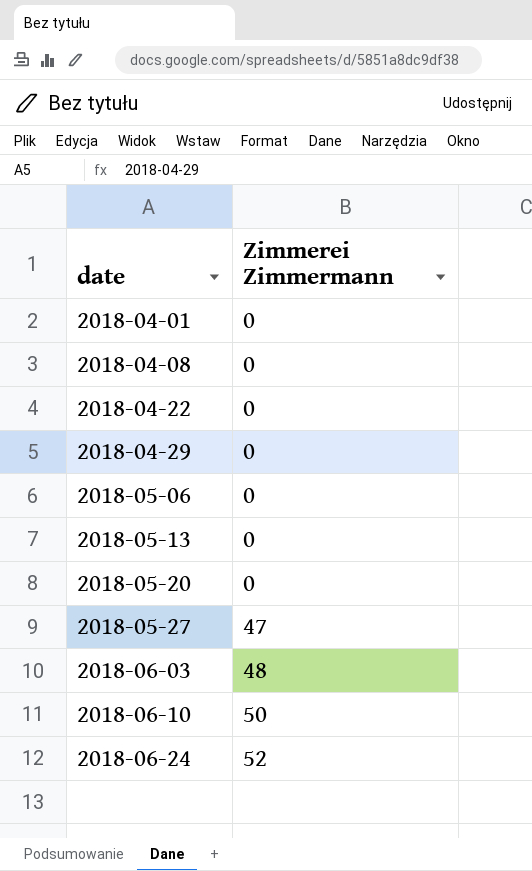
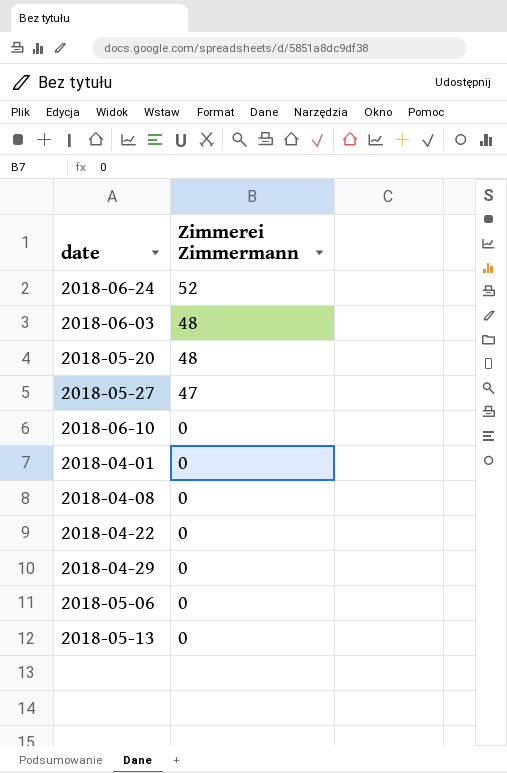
row order: date ascending -> Zimmerei Zimmermann descending
2018-05-20 | Zimmerei Zimmermann: 0 -> 48
2018-06-10 | Zimmerei Zimmermann: 50 -> 0

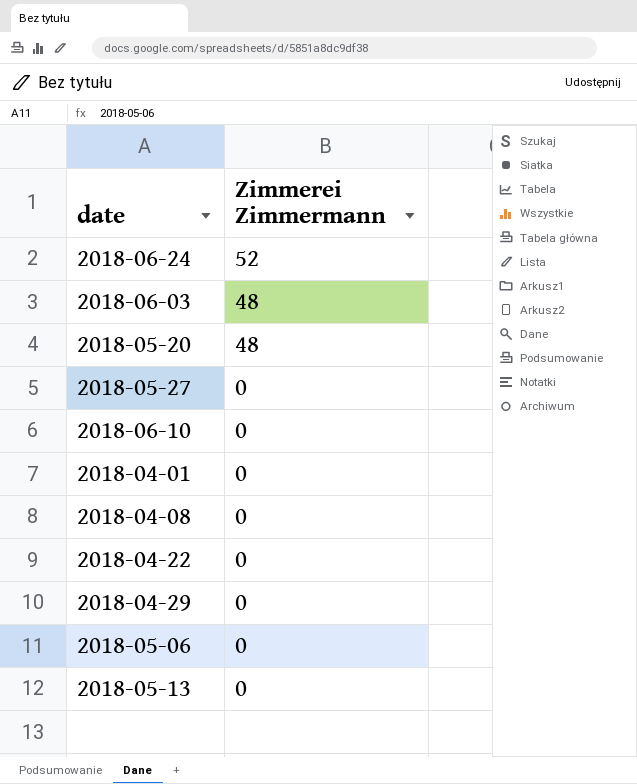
2018-05-27 | Zimmerei Zimmermann: 47 -> 0

